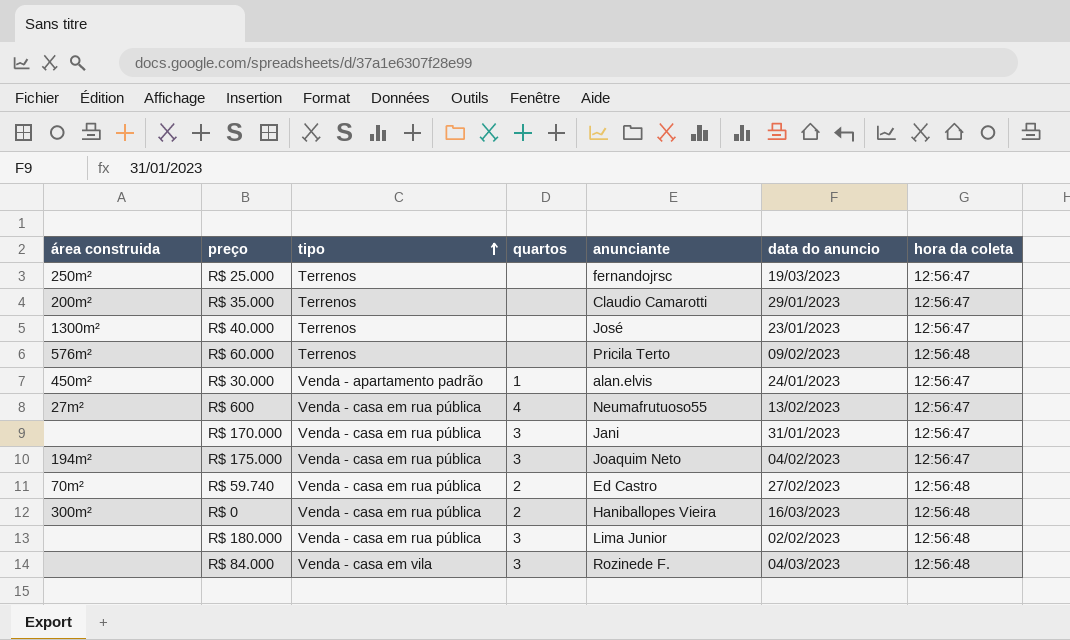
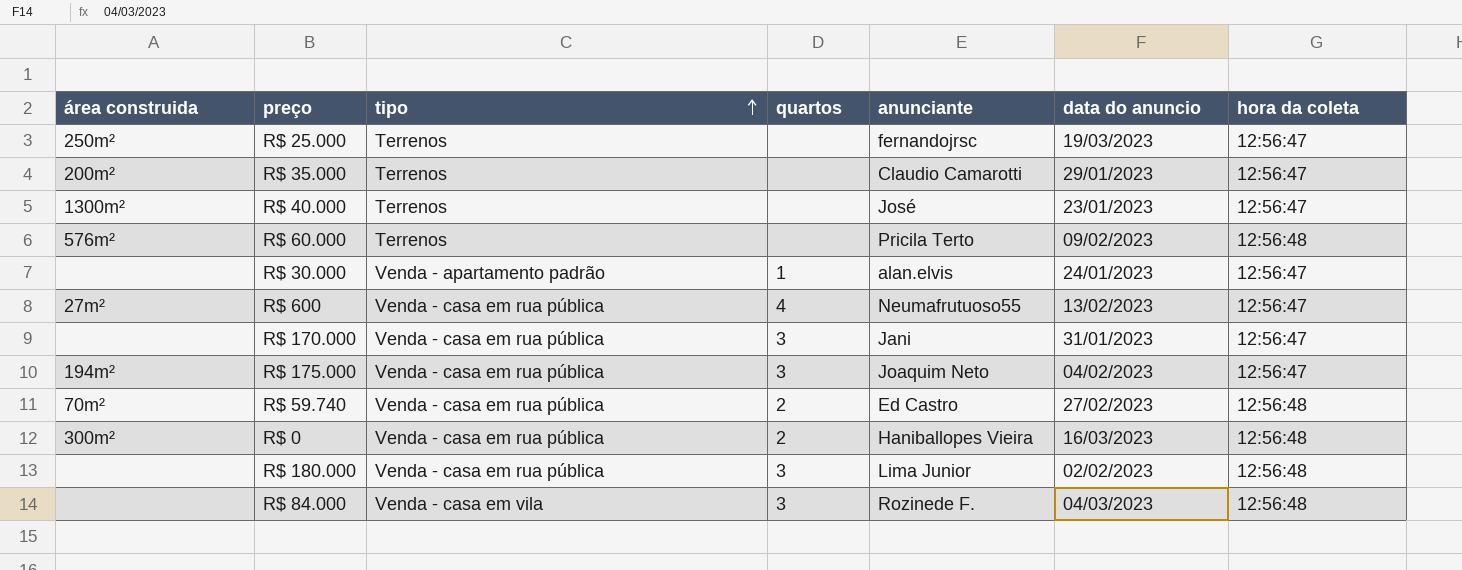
R$ 30.000 | área construida: 450m² -> none

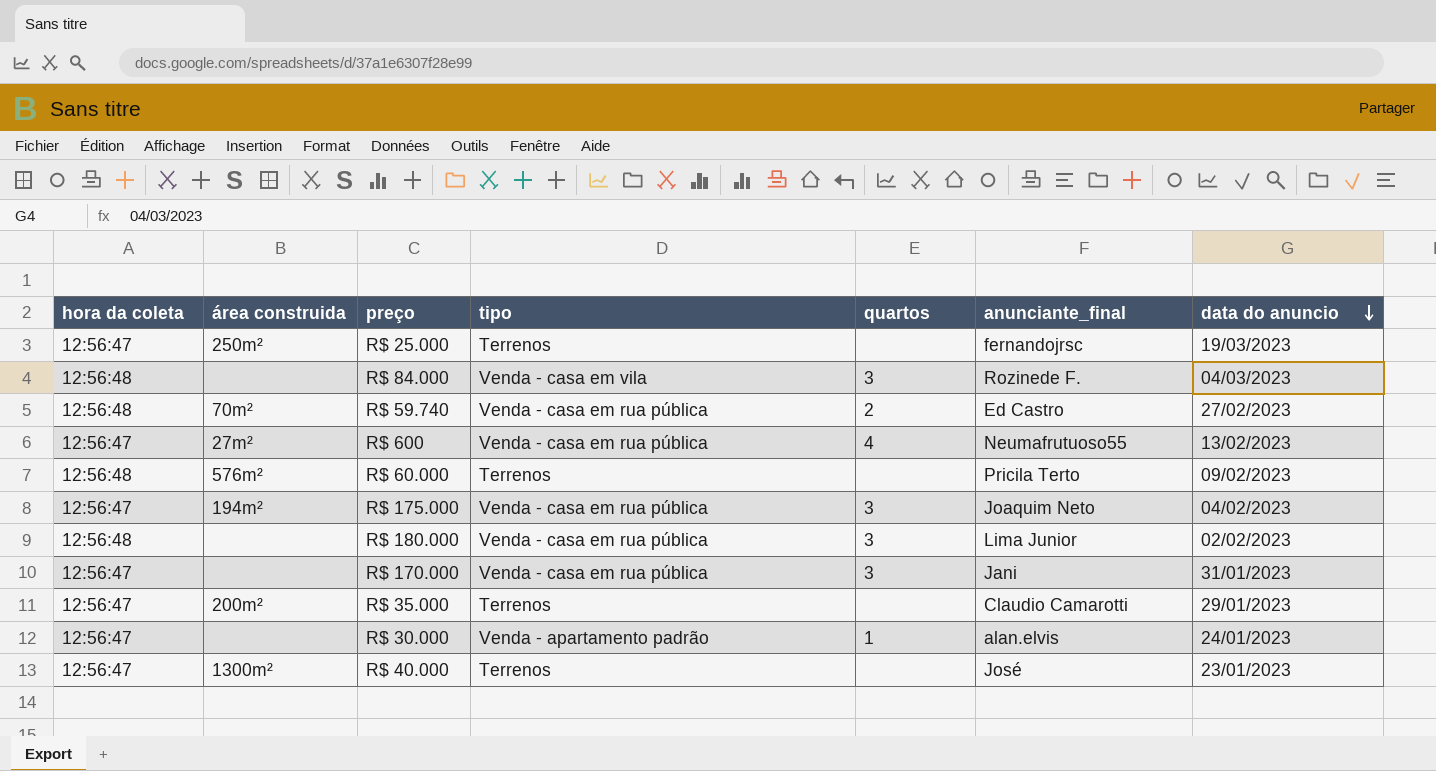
row order: tipo ascending -> data do anuncio descending
column hora da coleta | position: 7 -> 1
column name: anunciante -> anunciante_final
row R$ 0: 300m² | Venda - casa em rua pública | 2 | Haniballopes Vieira | 16/03/2023 | 12:56:48 -> none

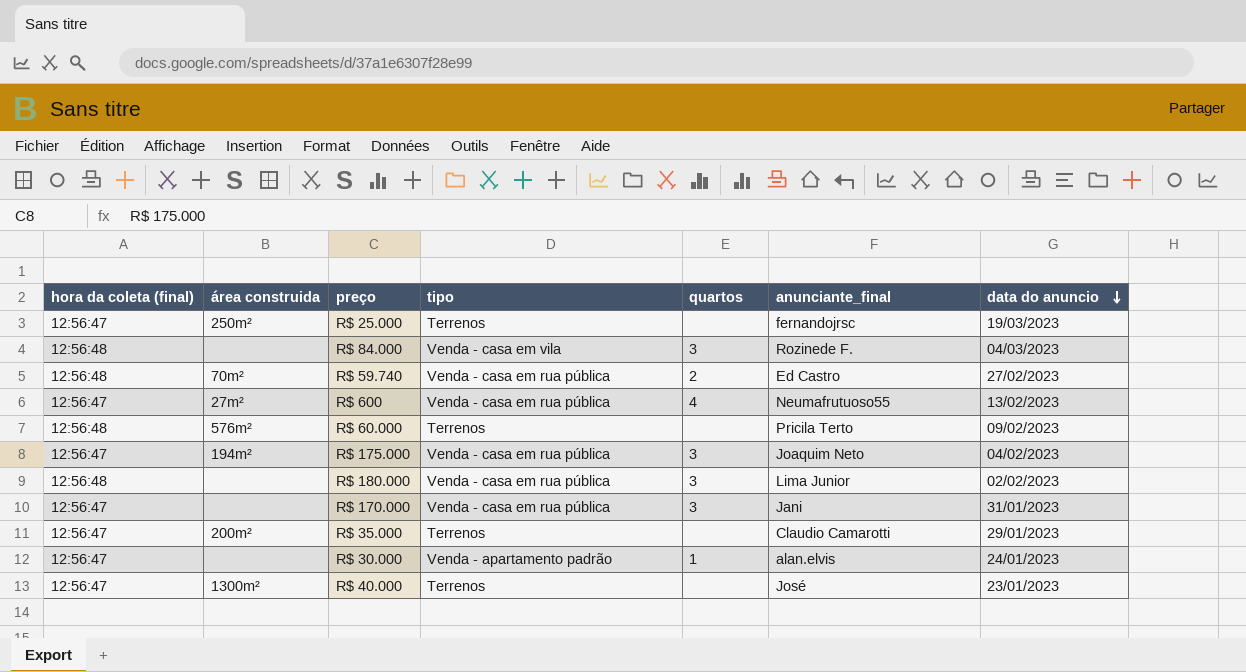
column name: hora da coleta -> hora da coleta (final)

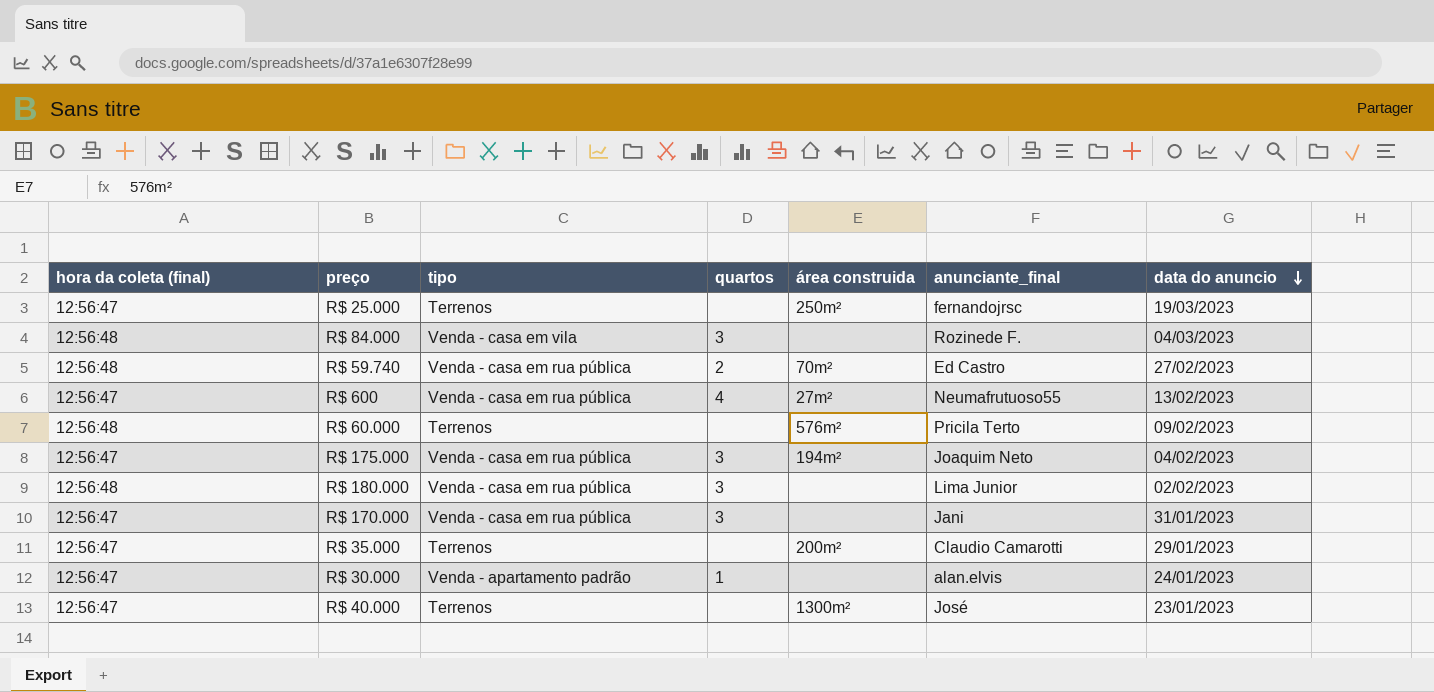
column área construida | position: 2 -> 5

